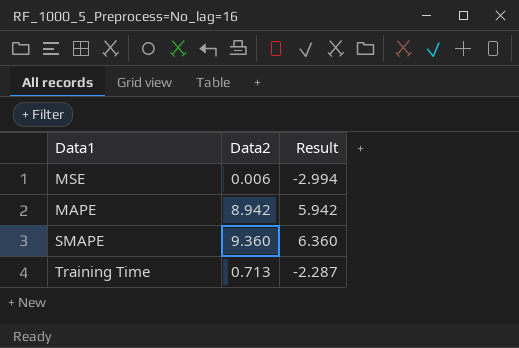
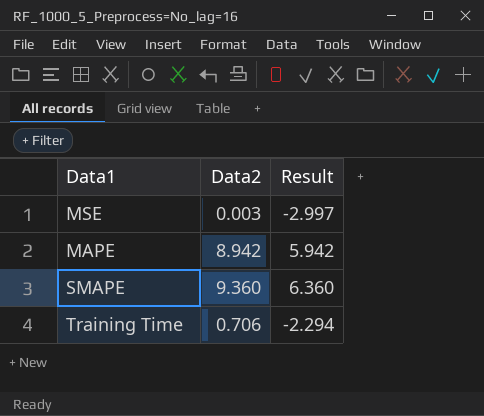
MSE | Data2: 0.006 -> 0.003
MSE | Result: -2.994 -> -2.997
Training Time | Data2: 0.713 -> 0.706
Training Time | Result: -2.287 -> -2.294

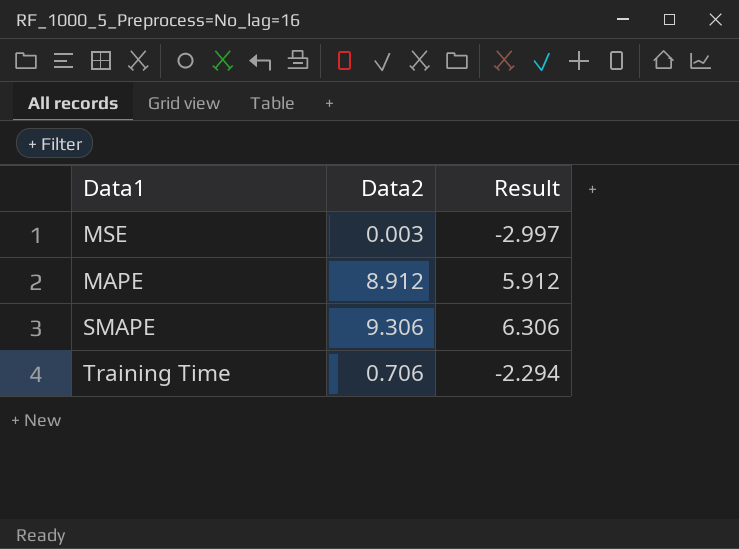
MAPE | Data2: 8.942 -> 8.912
MAPE | Result: 5.942 -> 5.912
SMAPE | Data2: 9.360 -> 9.306
SMAPE | Result: 6.360 -> 6.306

